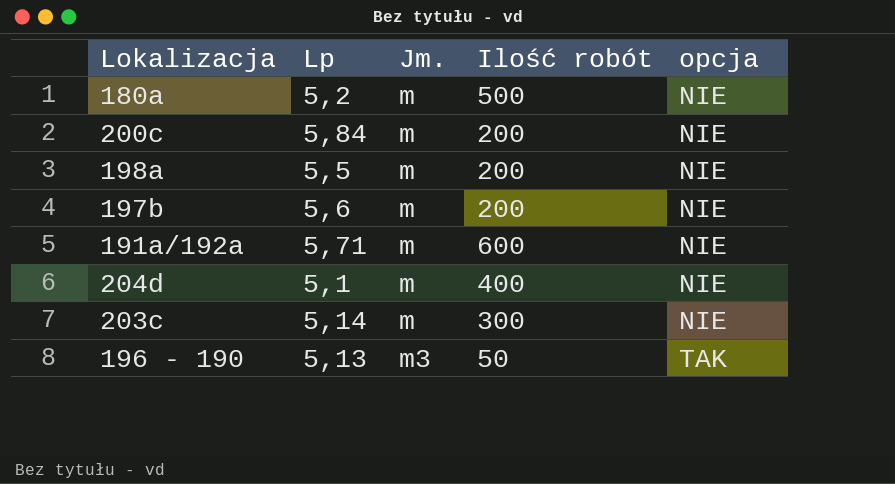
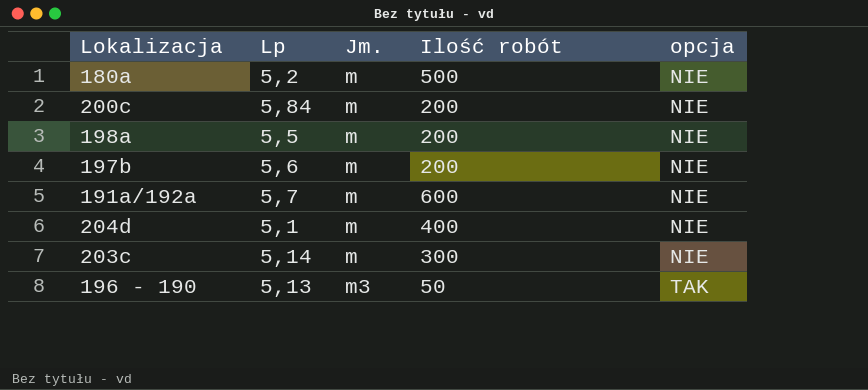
191a/192a | Lp: 5,71 -> 5,7

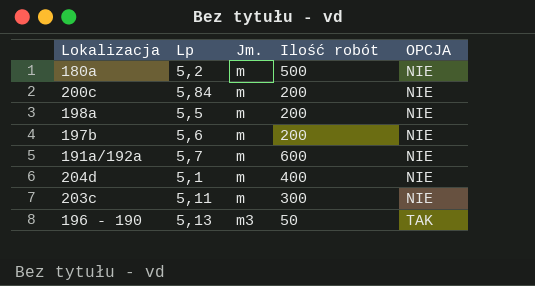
column name: opcja -> OPCJA
203c | Lp: 5,14 -> 5,11

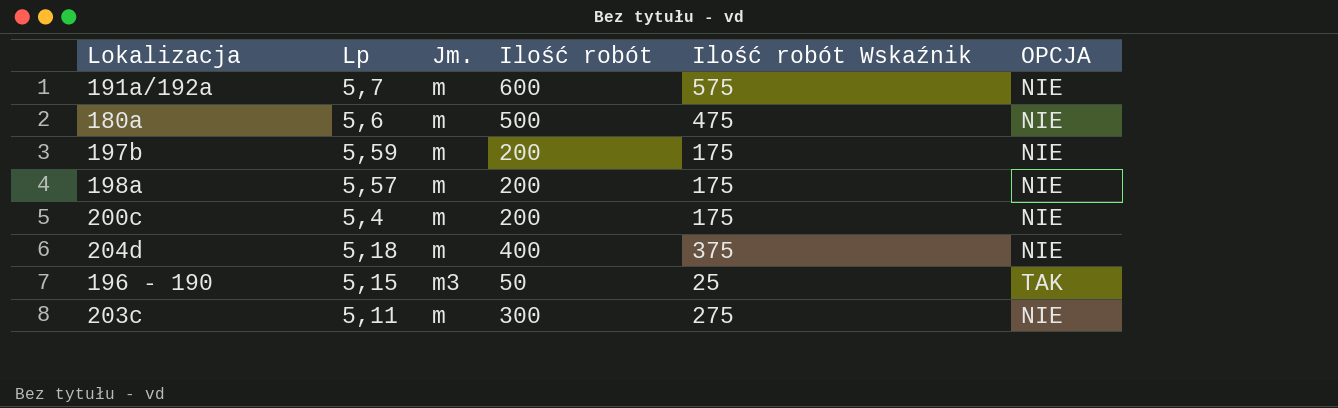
row order: Jm. ascending -> Lp descending
column Ilość robót Wskaźnik | formula: none -> [Ilość robót] - 25
180a | Lp: 5,2 -> 5,6
197b | Lp: 5,6 -> 5,59
198a | Lp: 5,5 -> 5,57
200c | Lp: 5,84 -> 5,4
204d | Lp: 5,1 -> 5,18
196 - 190 | Lp: 5,13 -> 5,15

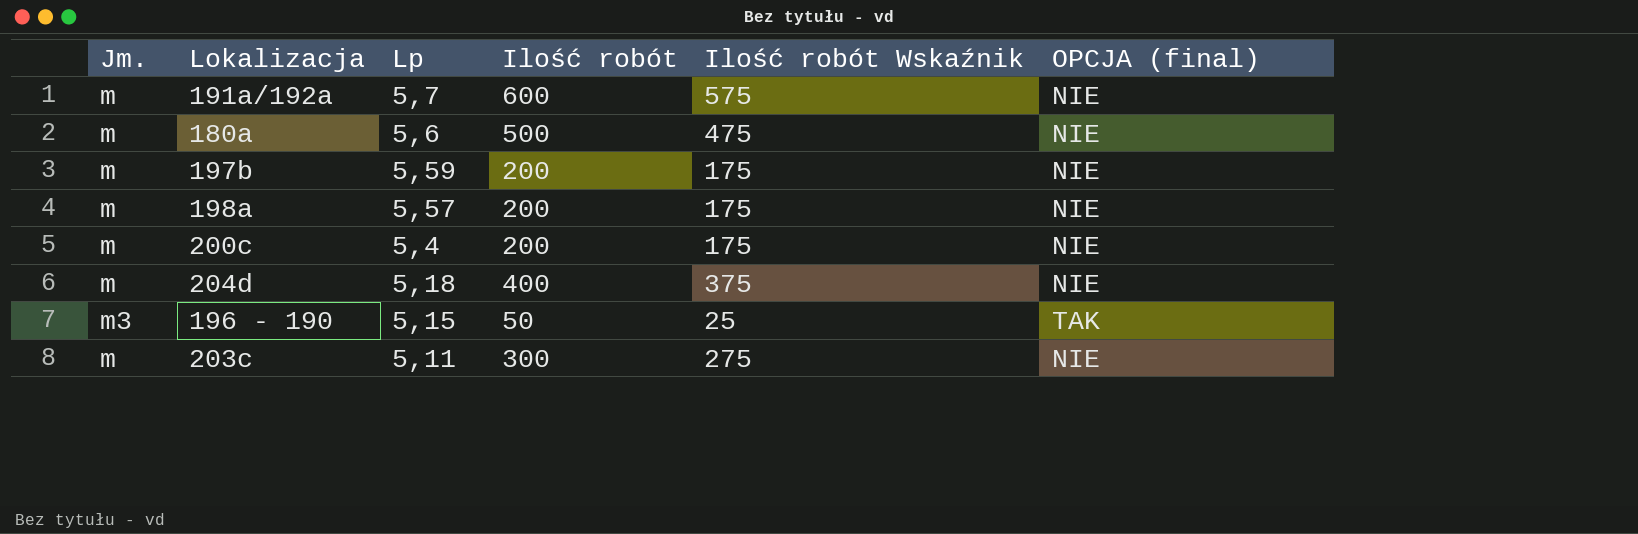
column Jm. | position: 3 -> 1
column name: OPCJA -> OPCJA (final)

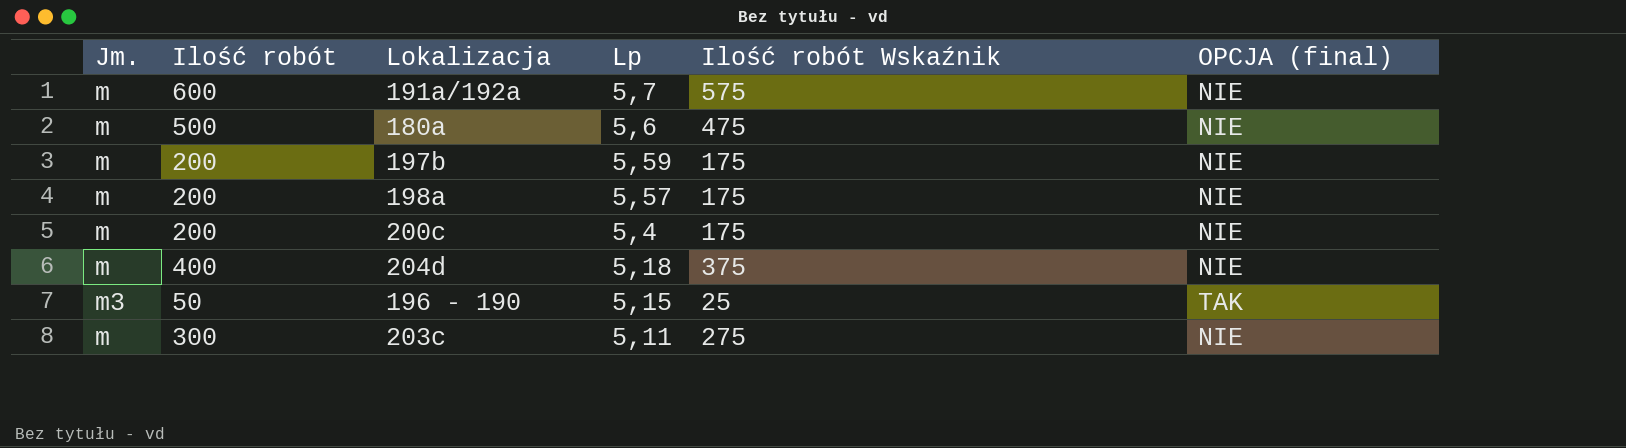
column Ilość robót | position: 4 -> 2

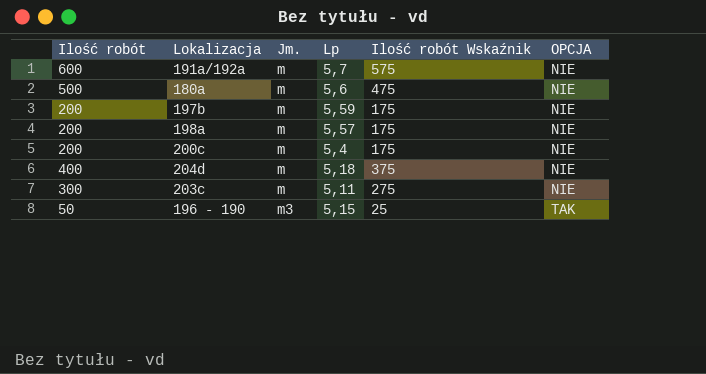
row order: Lp descending -> Jm. ascending
column Jm. | position: 1 -> 3
column name: OPCJA (final) -> OPCJA

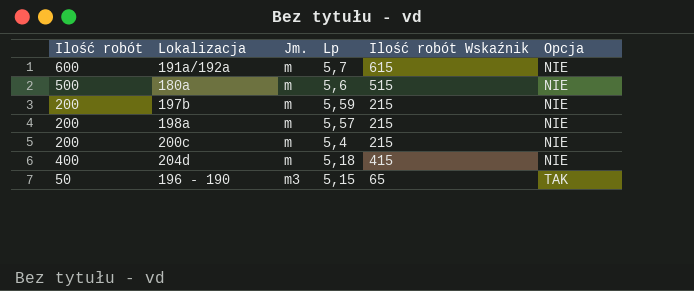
column Ilość robót Wskaźnik | formula: [Ilość robót] - 25 -> [Ilość robót] + 15
column name: OPCJA -> Opcja
row 203c: 300 | m | 5,11 | 275 | NIE -> none

